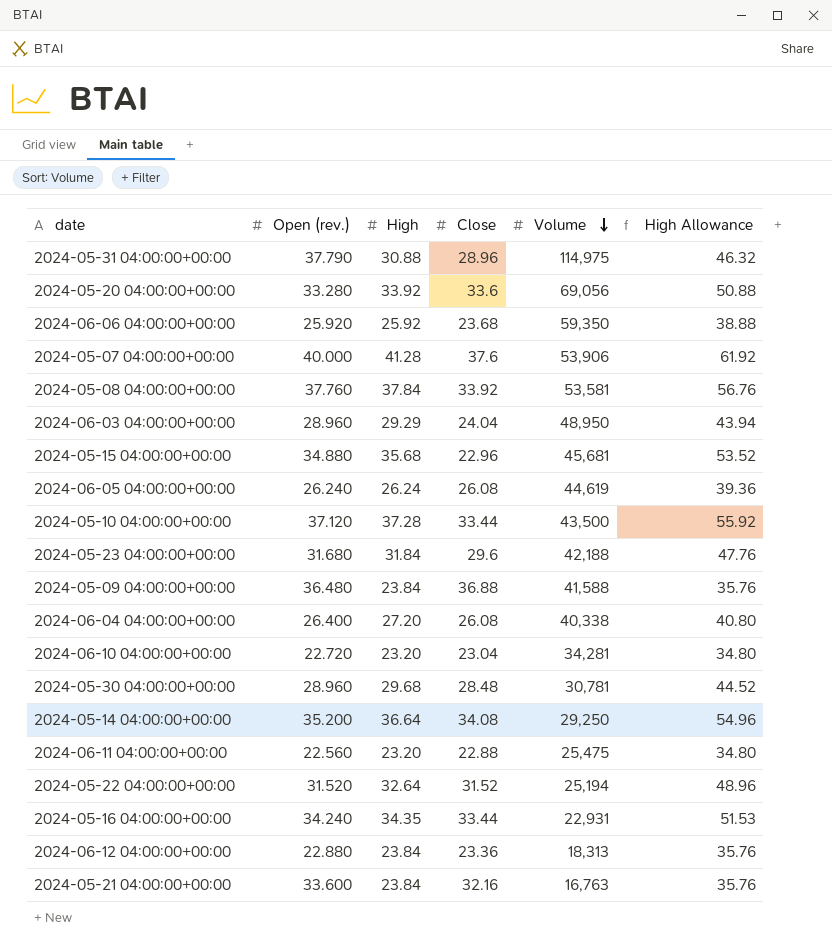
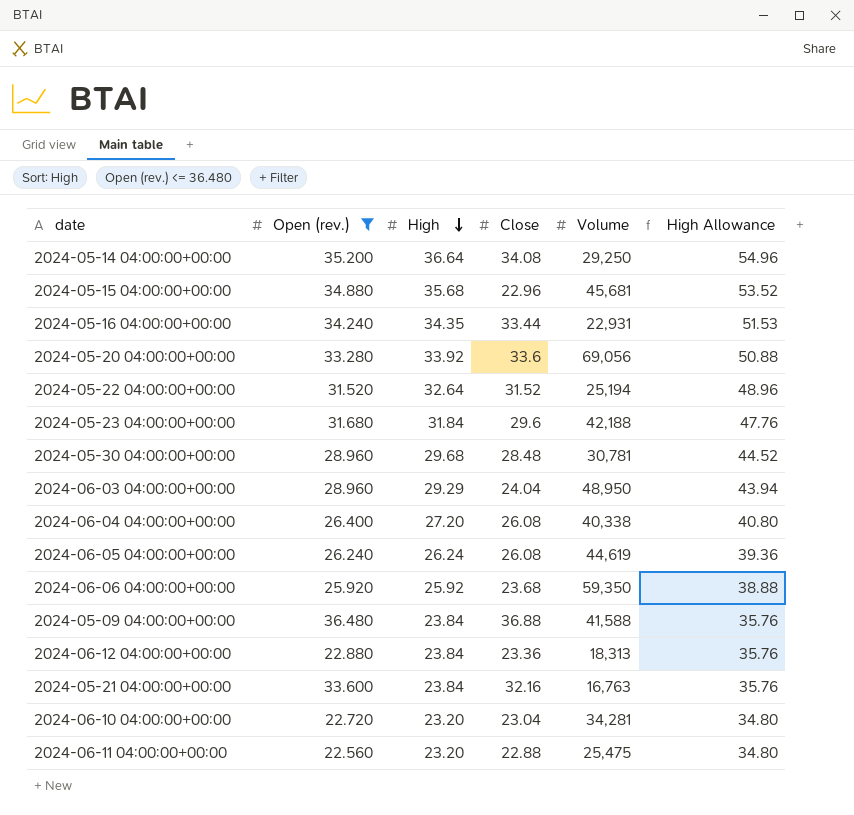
filter: none -> Open (rev.) <= 36.480
row order: Volume descending -> High descending

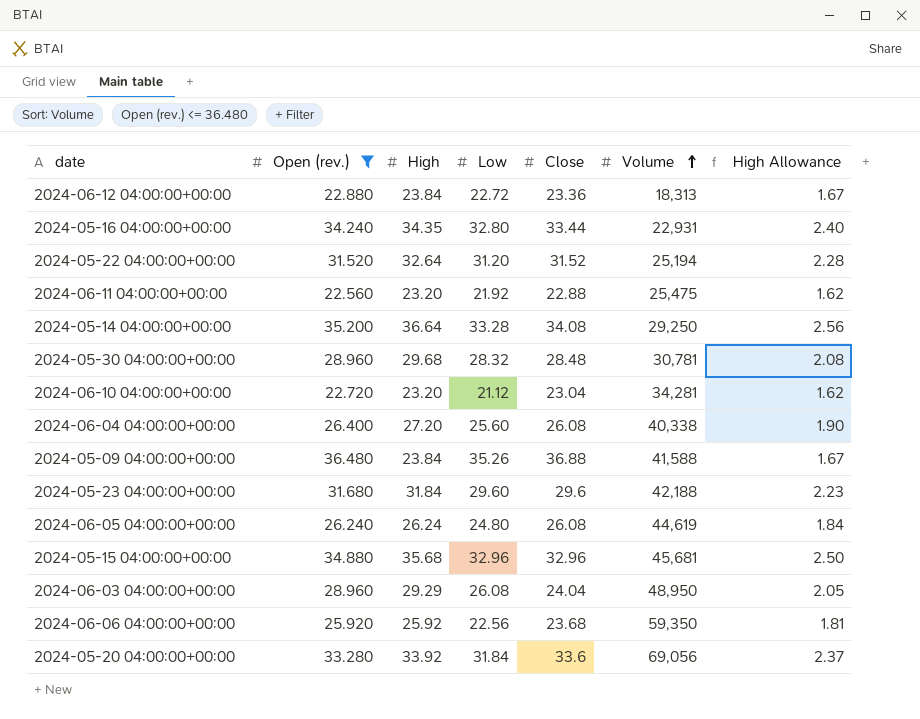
row order: High descending -> Volume ascending
column Low | position: none -> 4
column High Allowance | formula: [High] * 1.5 -> [High] * 0.07
row 2024-05-21 04:00:00+00:00: 33.600 | 23.84 | 32.16 | 16,763 | 35.76 -> none
2024-05-15 04:00:00+00:00 | Close: 22.96 -> 32.96

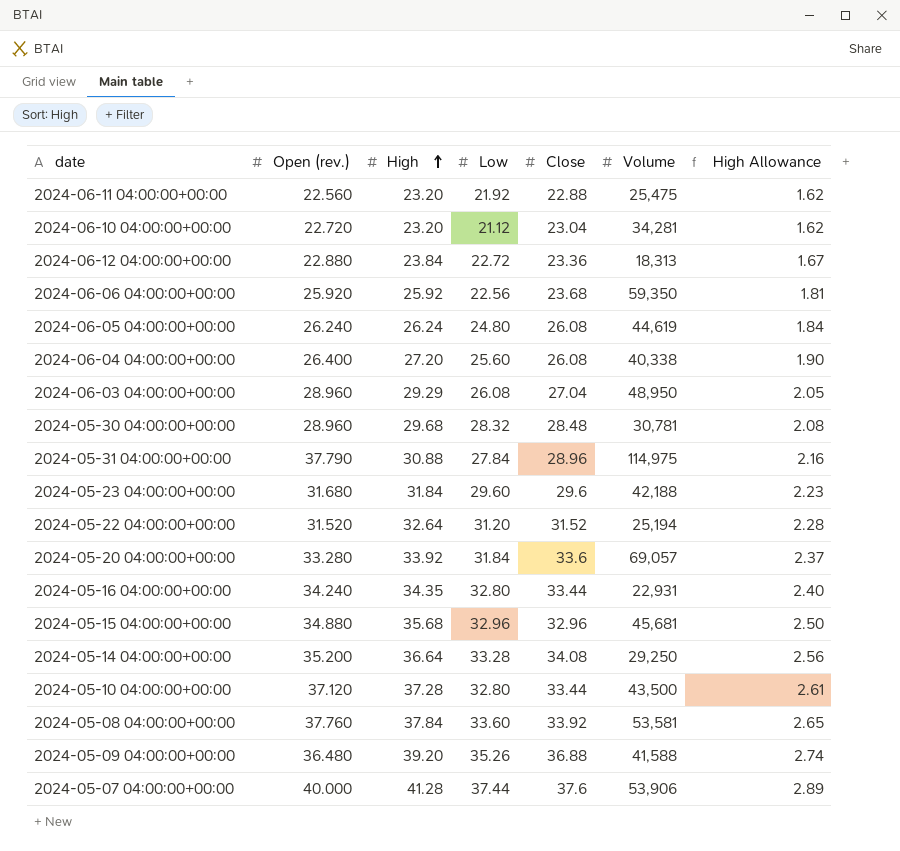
filter: Open (rev.) <= 36.480 -> none
row order: Volume ascending -> High ascending
2024-06-03 04:00:00+00:00 | Close: 24.04 -> 27.04
2024-05-20 04:00:00+00:00 | Volume: 69,056 -> 69,057
2024-05-09 04:00:00+00:00 | High: 23.84 -> 39.20
2024-05-09 04:00:00+00:00 | High Allowance: 1.67 -> 2.74

